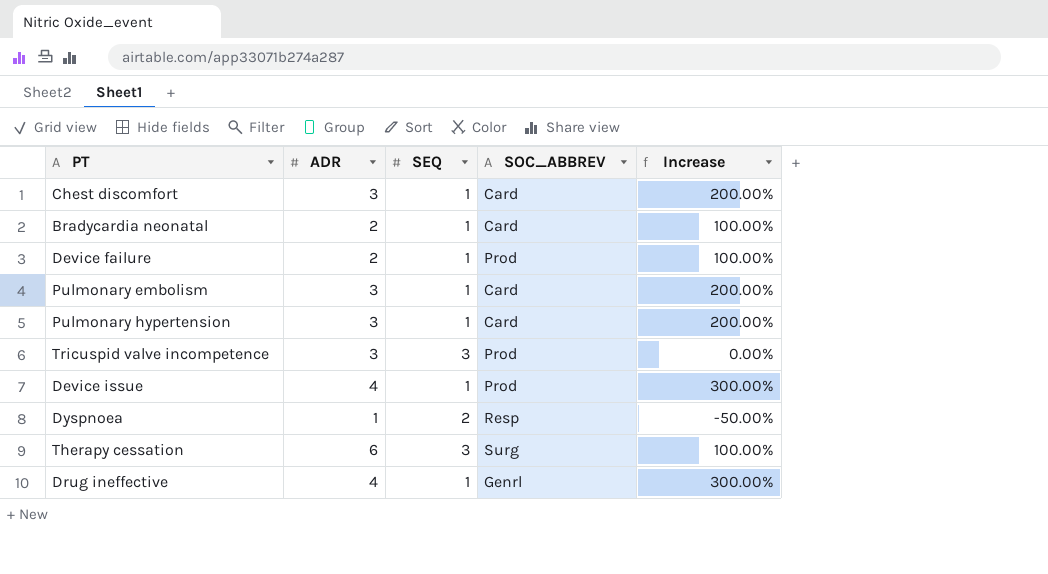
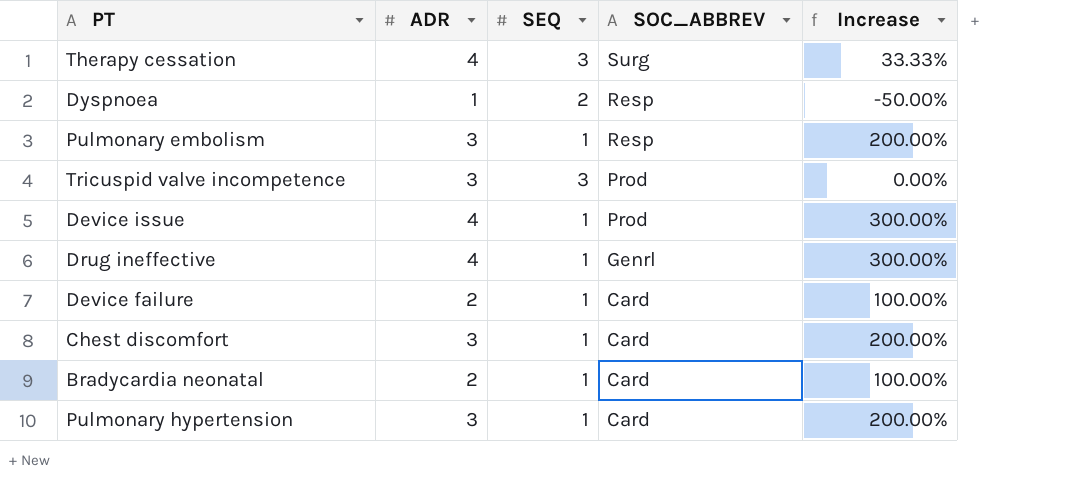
row order: none -> SOC_ABBREV descending
Therapy cessation | ADR: 6 -> 4
Therapy cessation | Increase: 100.00% -> 33.33%
Pulmonary embolism | SOC_ABBREV: Card -> Resp
Device failure | SOC_ABBREV: Prod -> Card

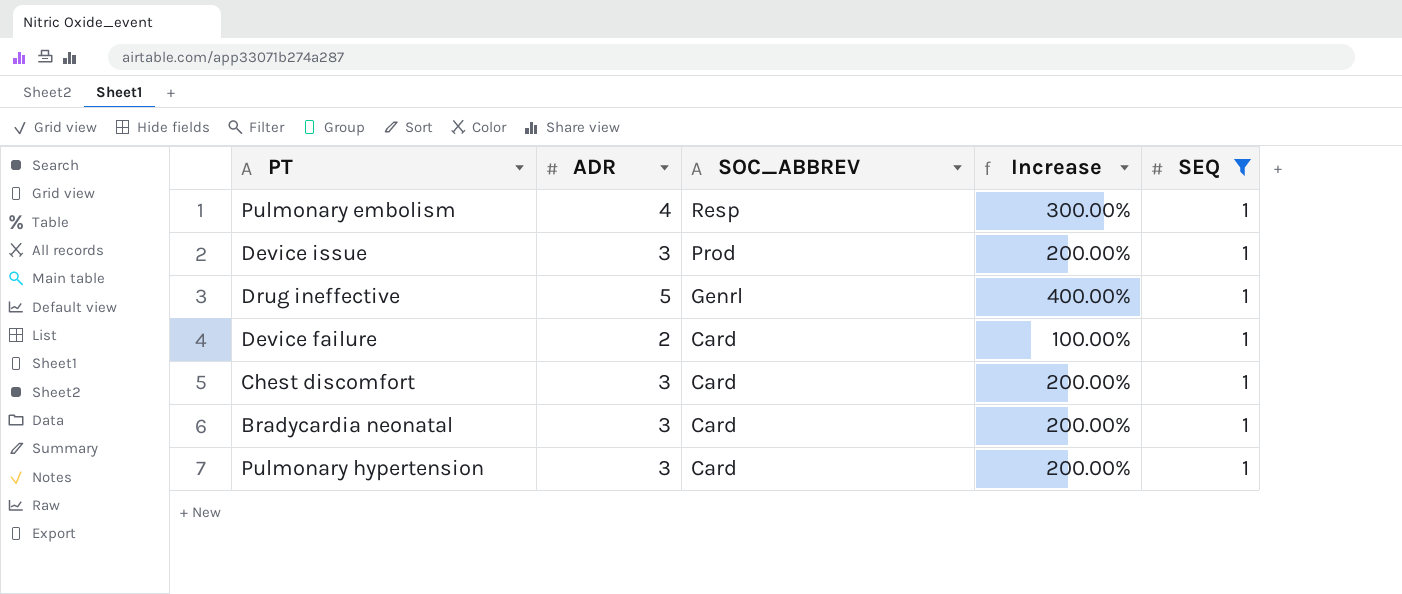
filter: none -> SEQ = 1
column SEQ | position: 3 -> 5
Pulmonary embolism | ADR: 3 -> 4
Pulmonary embolism | Increase: 200.00% -> 300.00%
Device issue | ADR: 4 -> 3
Device issue | Increase: 300.00% -> 200.00%
Drug ineffective | ADR: 4 -> 5
Drug ineffective | Increase: 300.00% -> 400.00%
Bradycardia neonatal | ADR: 2 -> 3
Bradycardia neonatal | Increase: 100.00% -> 200.00%

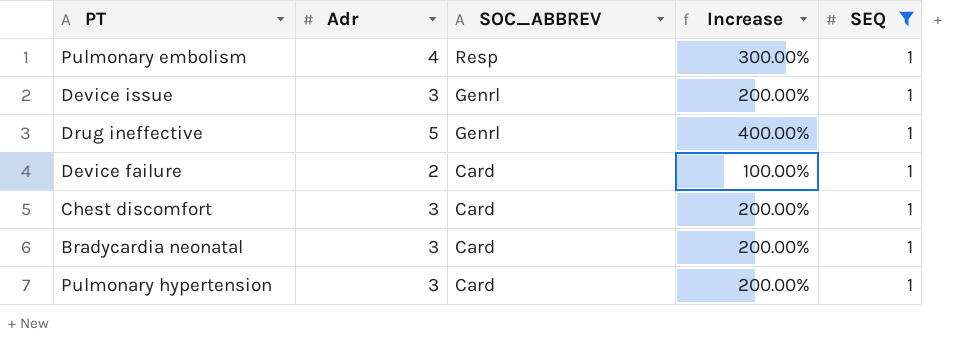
column name: ADR -> Adr
Device issue | SOC_ABBREV: Prod -> Genrl

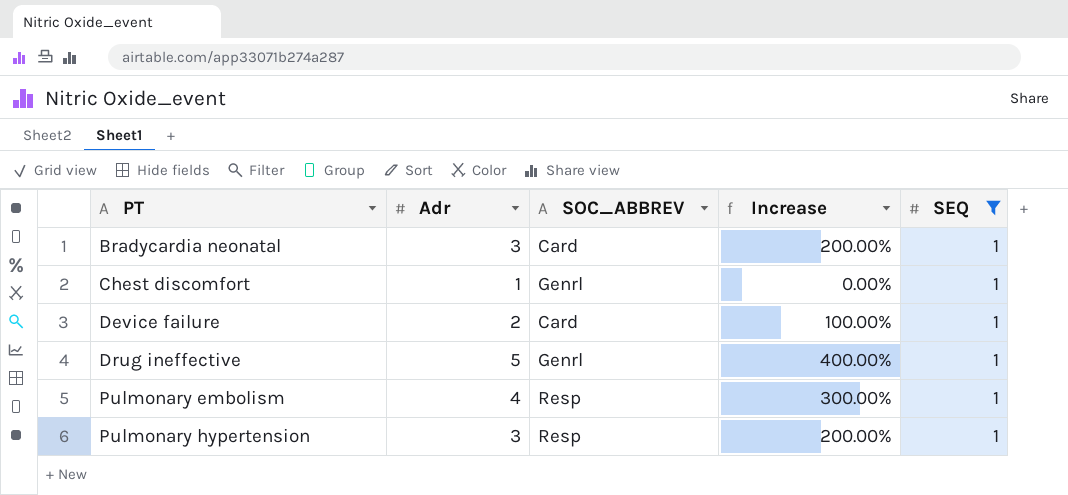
row order: SOC_ABBREV descending -> PT ascending
row Device issue: 3 | Genrl | 200.00% | 1 -> none
Chest discomfort | Adr: 3 -> 1
Chest discomfort | SOC_ABBREV: Card -> Genrl
Chest discomfort | Increase: 200.00% -> 0.00%
Pulmonary hypertension | SOC_ABBREV: Card -> Resp

